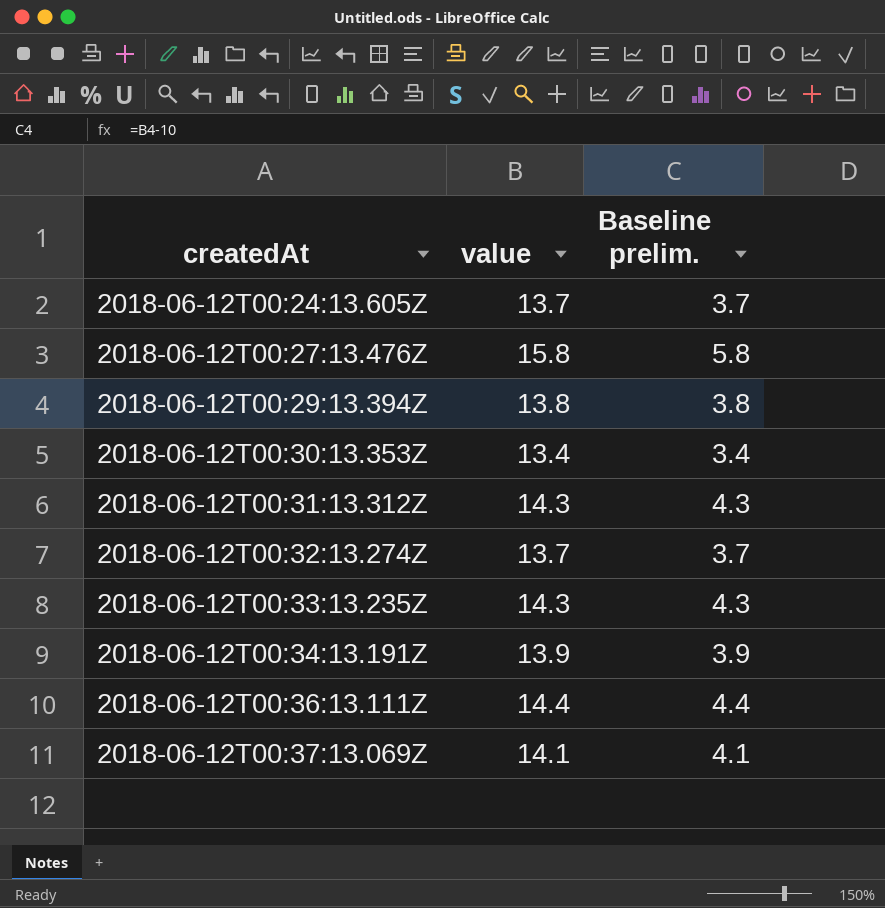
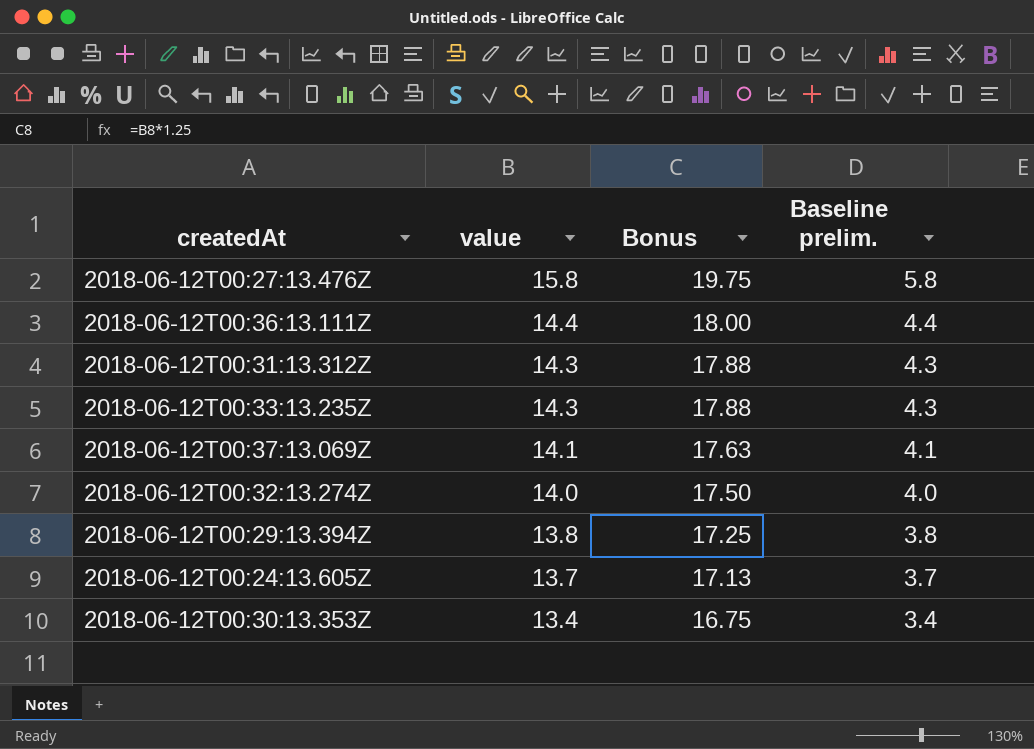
row order: createdAt ascending -> value descending
column Bonus | formula: none -> [value] * 1.25
row 2018-06-12T00:34:13.191Z: 13.9 | 3.9 -> none
2018-06-12T00:32:13.274Z | value: 13.7 -> 14.0
2018-06-12T00:32:13.274Z | Baseline prelim.: 3.7 -> 4.0

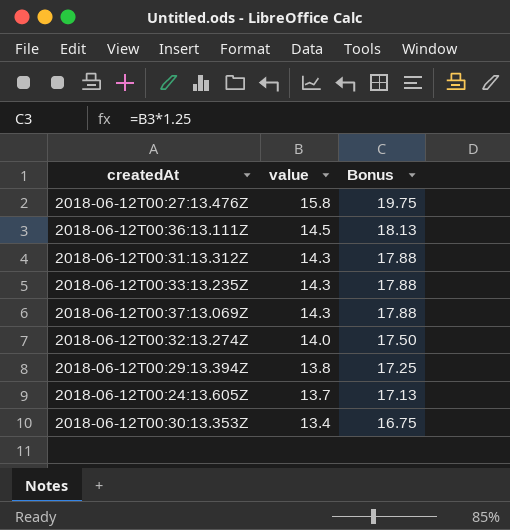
column Baseline prelim. | formula: [value] - 10 -> none
2018-06-12T00:36:13.111Z | value: 14.4 -> 14.5
2018-06-12T00:36:13.111Z | Bonus: 18.00 -> 18.13
2018-06-12T00:37:13.069Z | value: 14.1 -> 14.3
2018-06-12T00:37:13.069Z | Bonus: 17.63 -> 17.88

